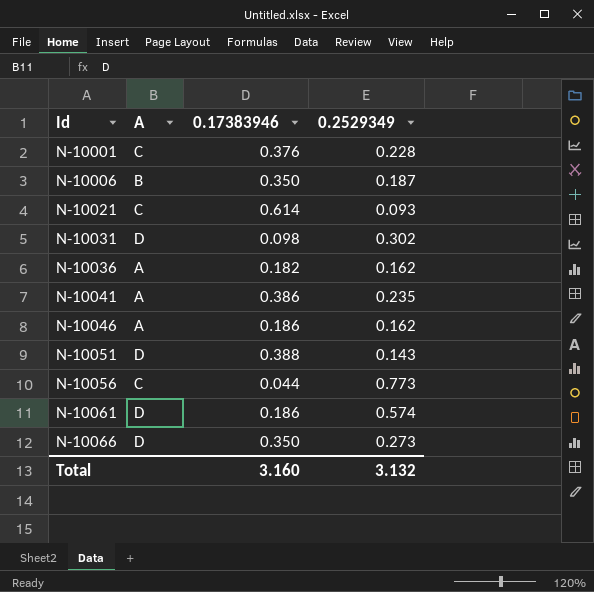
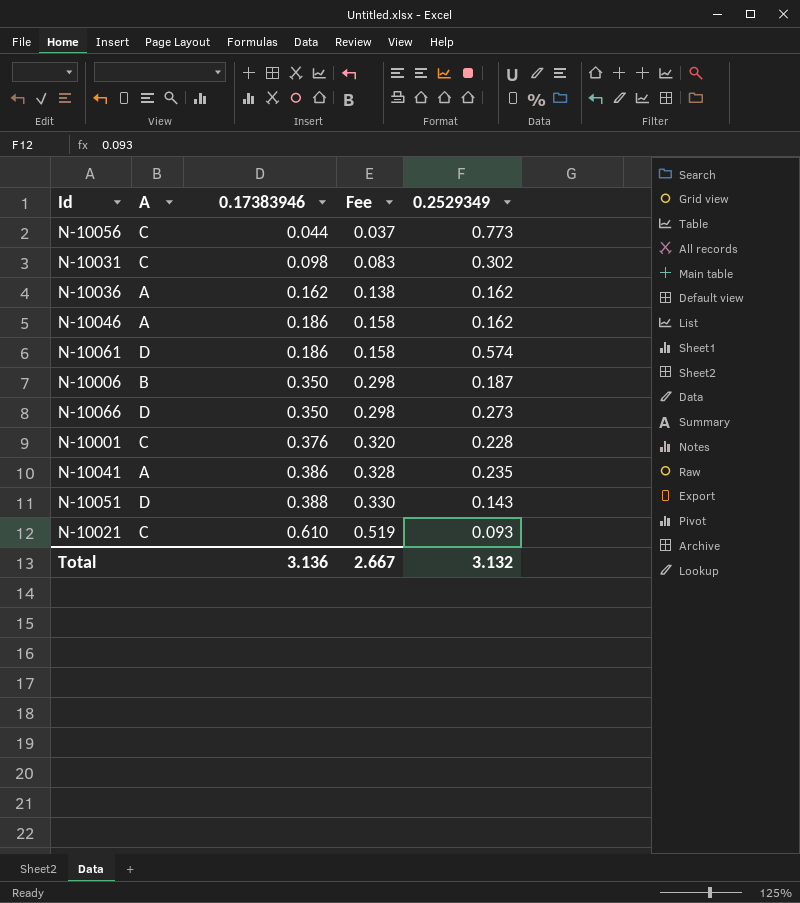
row order: Id ascending -> 0.17383946 ascending
column Fee | formula: none -> [0.17383946] * 0.85
N-10031 | A: D -> C
N-10036 | 0.17383946: 0.182 -> 0.162
N-10021 | 0.17383946: 0.614 -> 0.610
Total | 0.17383946: 3.160 -> 3.136

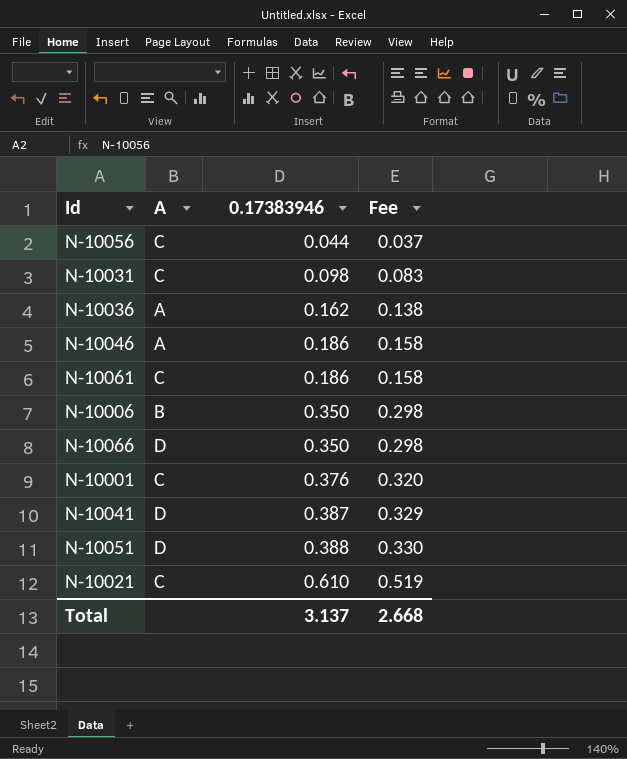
column 0.2529349 | position: 5 -> none
N-10061 | A: D -> C
N-10041 | A: A -> D
N-10041 | 0.17383946: 0.386 -> 0.387
N-10041 | Fee: 0.328 -> 0.329
Total | 0.17383946: 3.136 -> 3.137
Total | Fee: 2.667 -> 2.668

